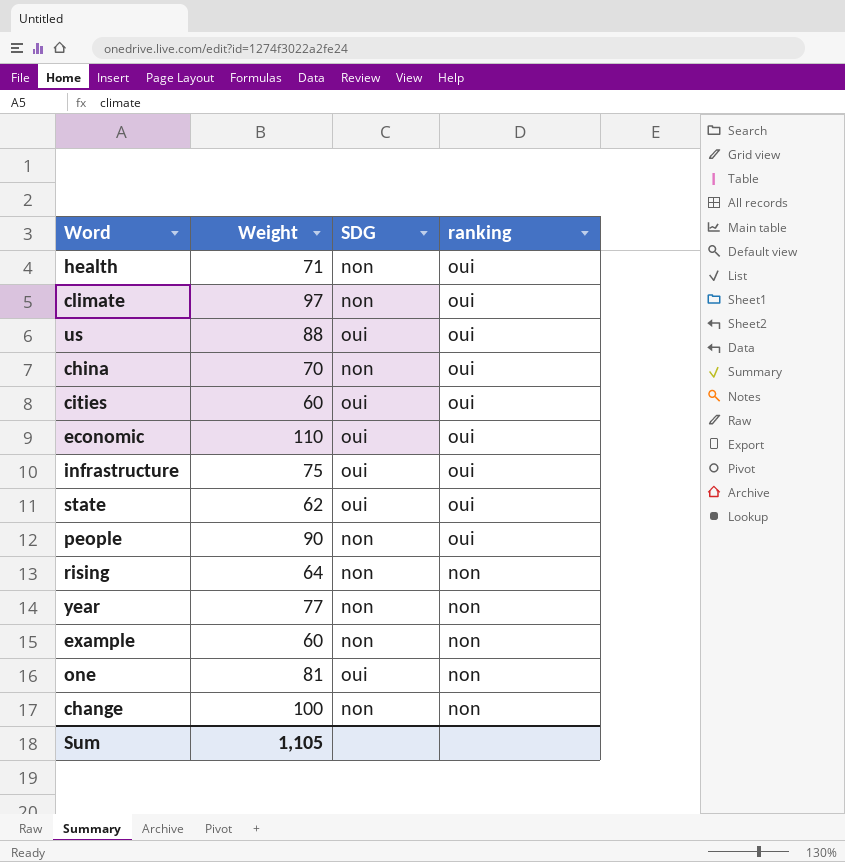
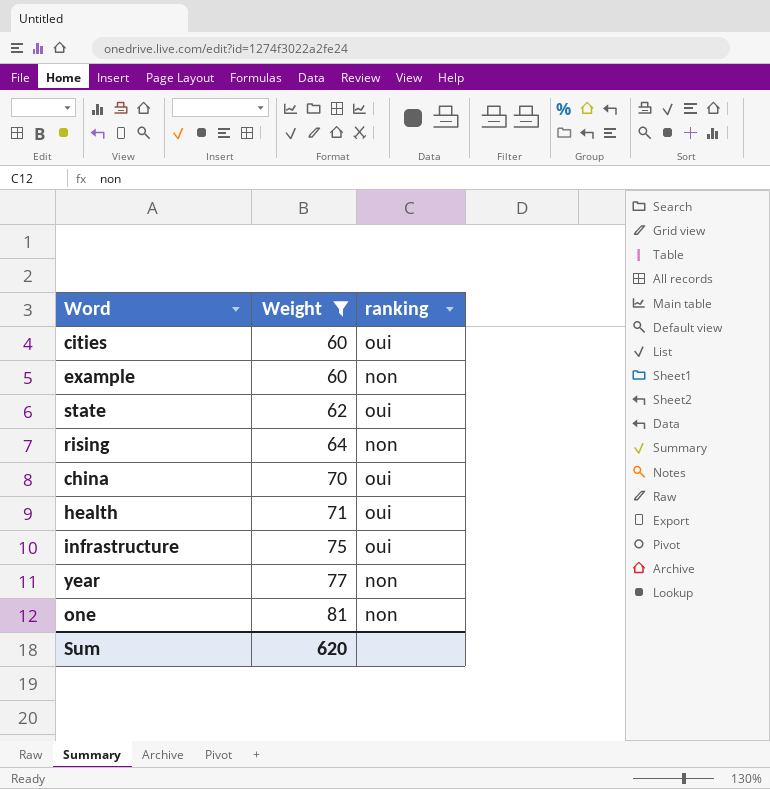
filter: none -> Weight <= 81
row order: ranking descending -> Weight ascending
column SDG | position: 3 -> none
Sum | Weight: 1,105 -> 620

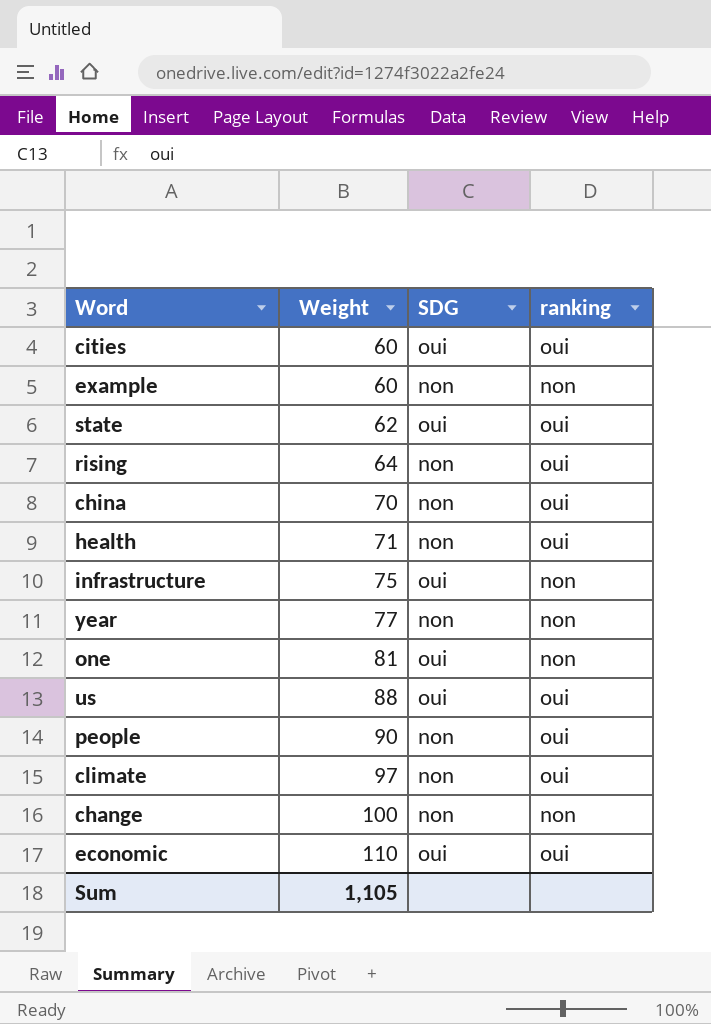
filter: Weight <= 81 -> none
column SDG | position: none -> 3
rising | ranking: non -> oui
infrastructure | ranking: oui -> non
Sum | Weight: 620 -> 1,105

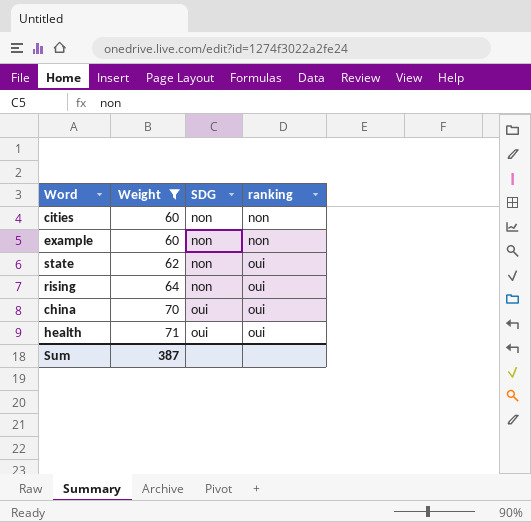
filter: none -> Weight <= 71
cities | SDG: oui -> non
cities | ranking: oui -> non
state | SDG: oui -> non
china | SDG: non -> oui
health | SDG: non -> oui
Sum | Weight: 1,105 -> 387

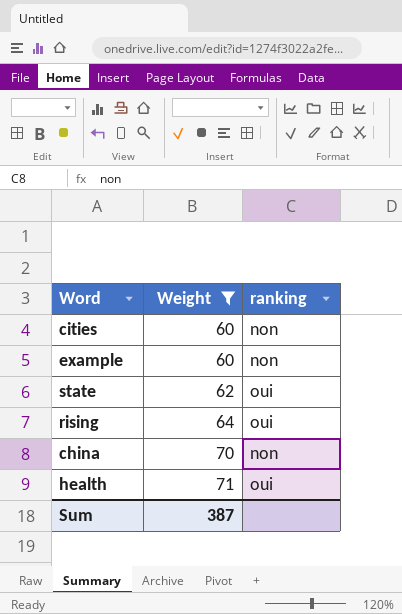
column SDG | position: 3 -> none
china | ranking: oui -> non

